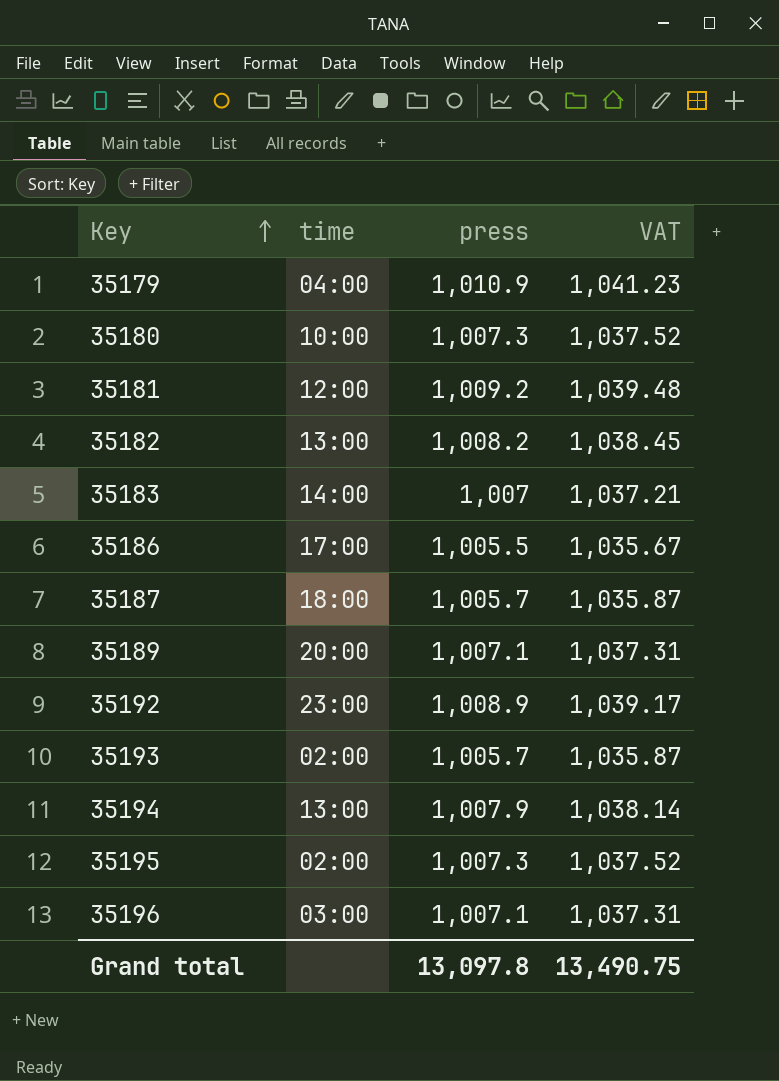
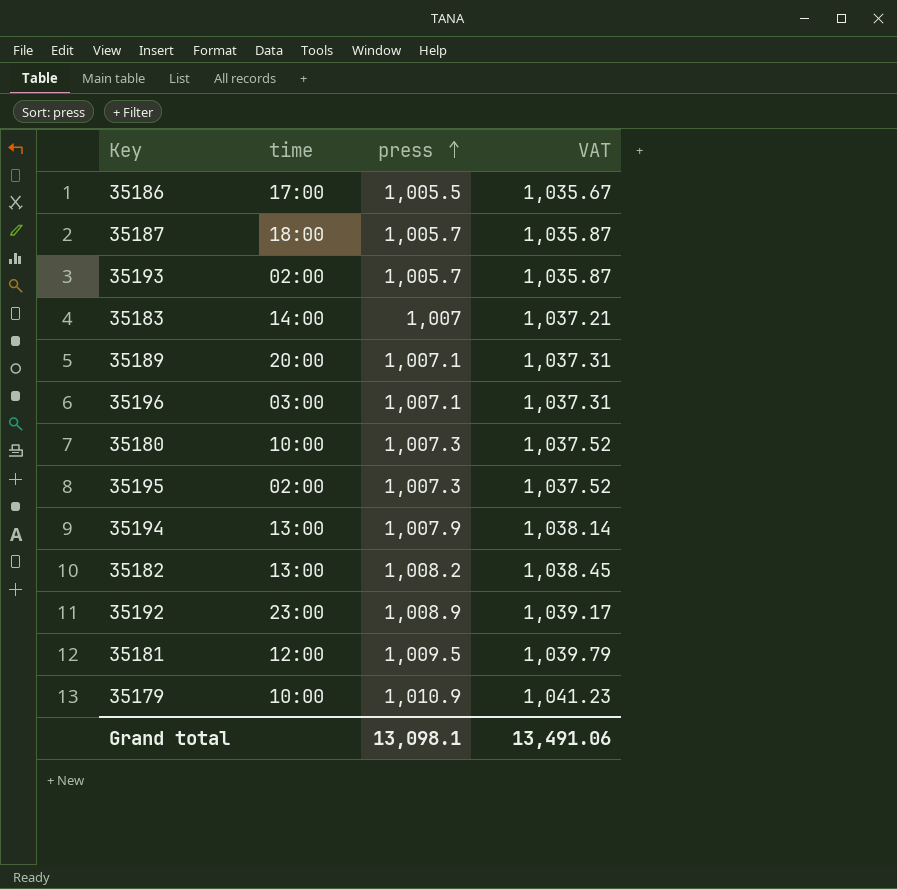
row order: Key ascending -> press ascending
35181 | press: 1,009.2 -> 1,009.5
35181 | VAT: 1,039.48 -> 1,039.79
35179 | time: 04:00 -> 10:00
Grand total | press: 13,097.8 -> 13,098.1
Grand total | VAT: 13,490.75 -> 13,491.06

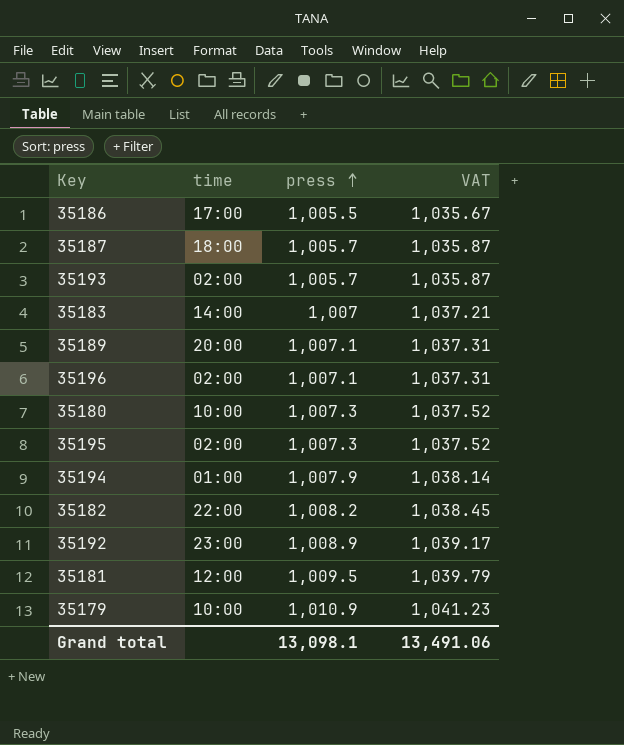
35196 | time: 03:00 -> 02:00
35194 | time: 13:00 -> 01:00
35182 | time: 13:00 -> 22:00

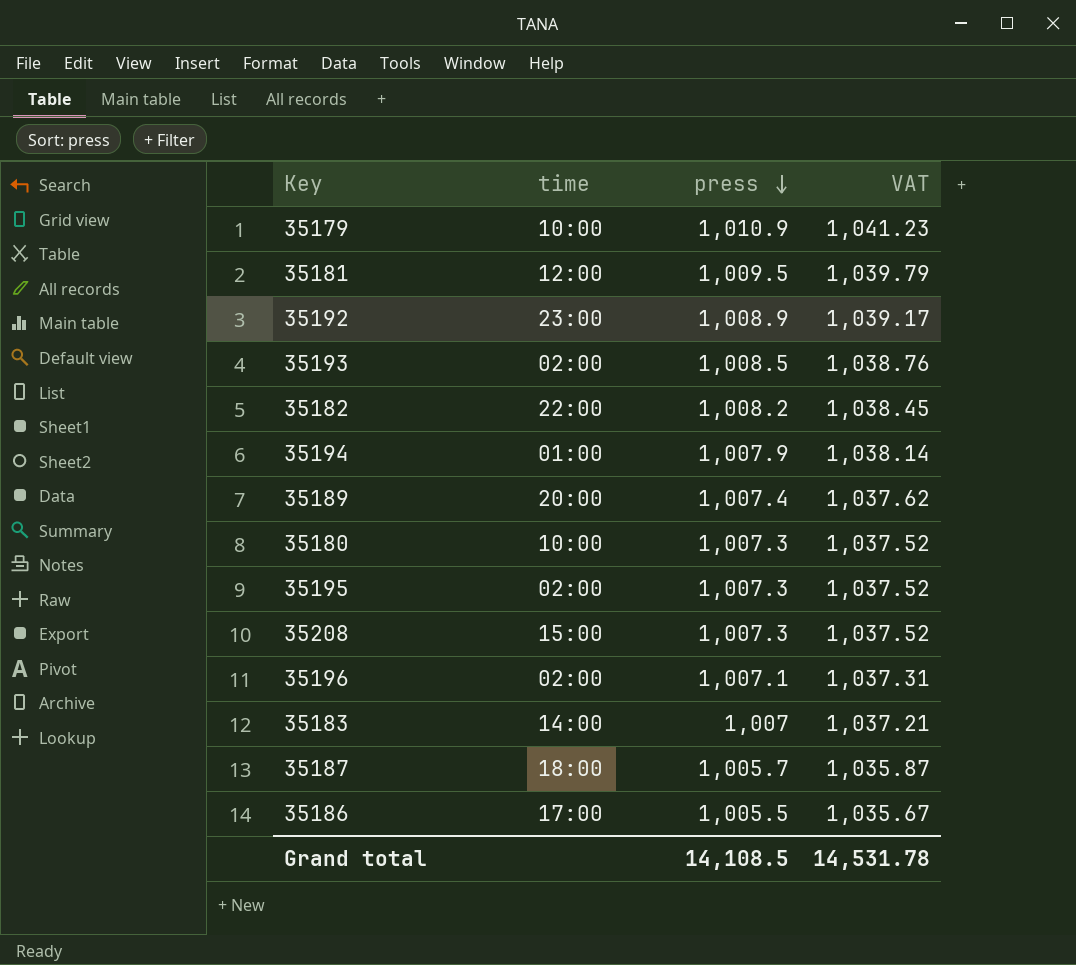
row order: press ascending -> press descending
35193 | press: 1,005.7 -> 1,008.5
35193 | VAT: 1,035.87 -> 1,038.76
35189 | press: 1,007.1 -> 1,007.4
35189 | VAT: 1,037.31 -> 1,037.62
row 35208: none -> 15:00 | 1,007.3 | 1,037.52
Grand total | press: 13,098.1 -> 14,108.5
Grand total | VAT: 13,491.06 -> 14,531.78

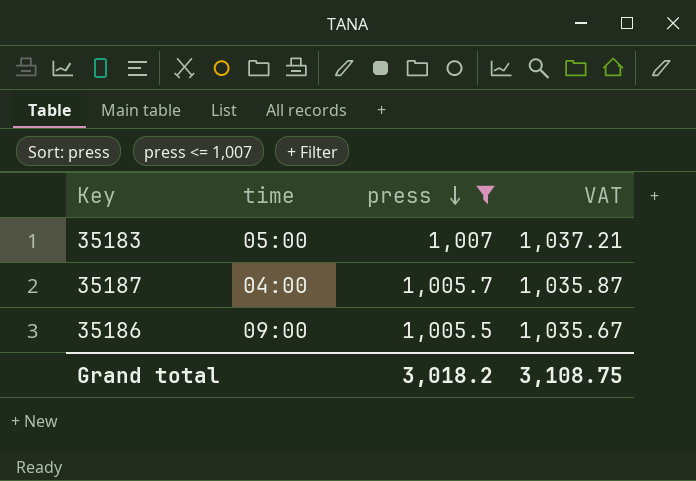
filter: none -> press <= 1,007
35183 | time: 14:00 -> 05:00
35187 | time: 18:00 -> 04:00
35186 | time: 17:00 -> 09:00
Grand total | press: 14,108.5 -> 3,018.2
Grand total | VAT: 14,531.78 -> 3,108.75

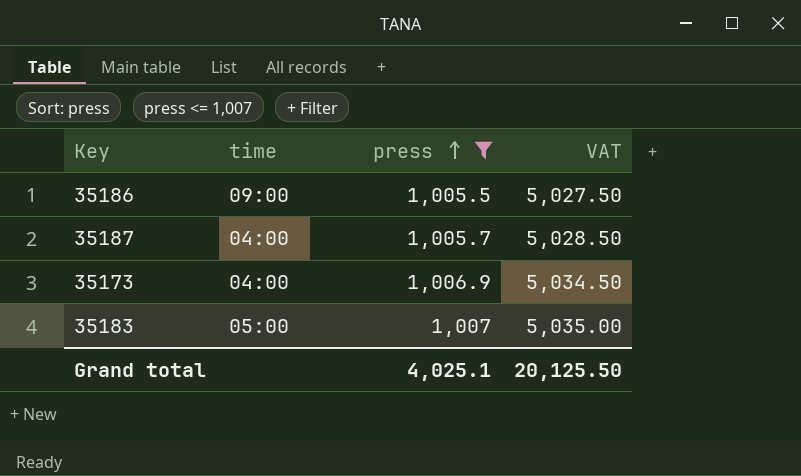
row order: press descending -> press ascending
column VAT | formula: [press] * 1.03 -> [press] * 5
row 35173: none -> 04:00 | 1,006.9 | 5,034.50
Grand total | press: 3,018.2 -> 4,025.1
Grand total | VAT: 3,108.75 -> 20,125.50

